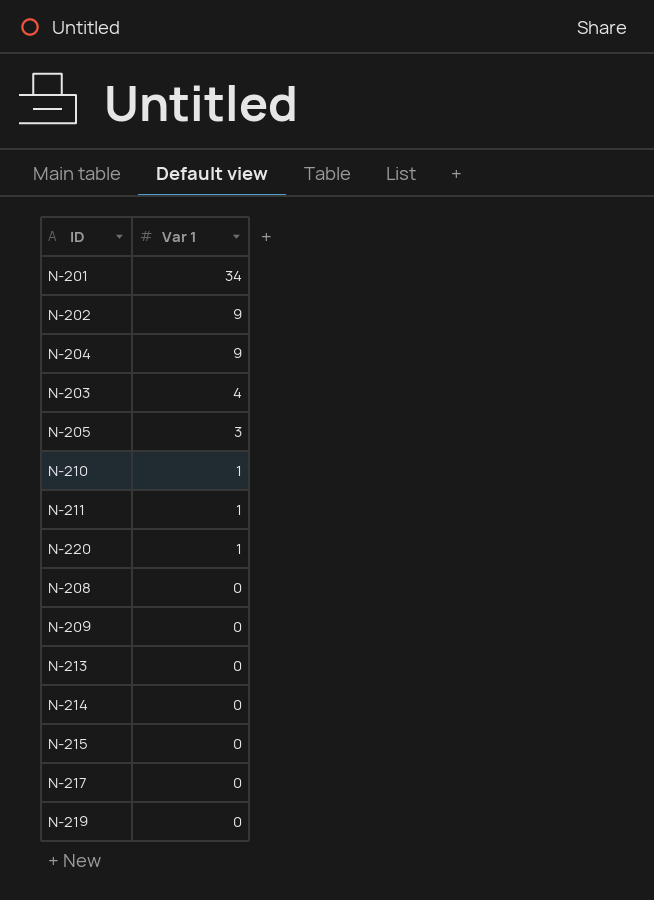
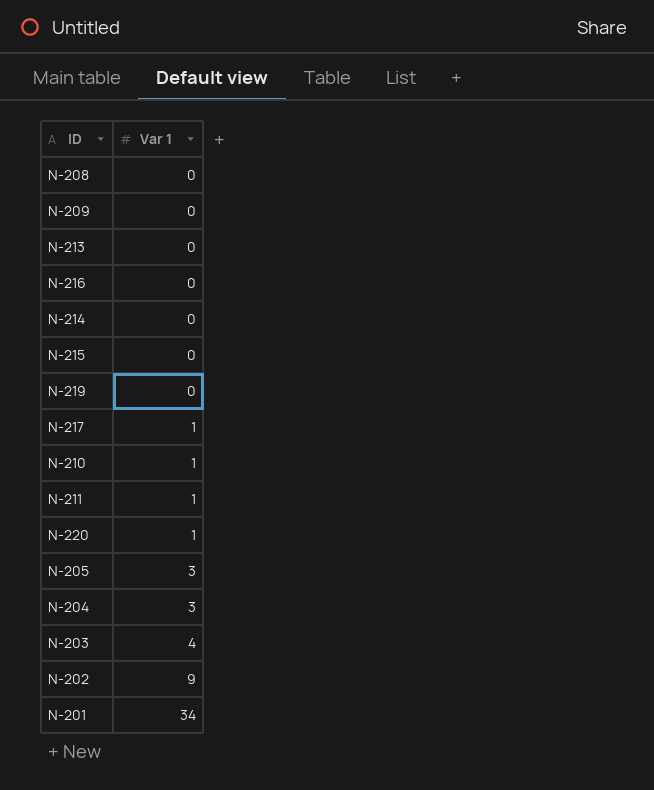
row order: Var 1 descending -> Var 1 ascending
row N-216: none -> 0
N-217 | Var 1: 0 -> 1
N-204 | Var 1: 9 -> 3

